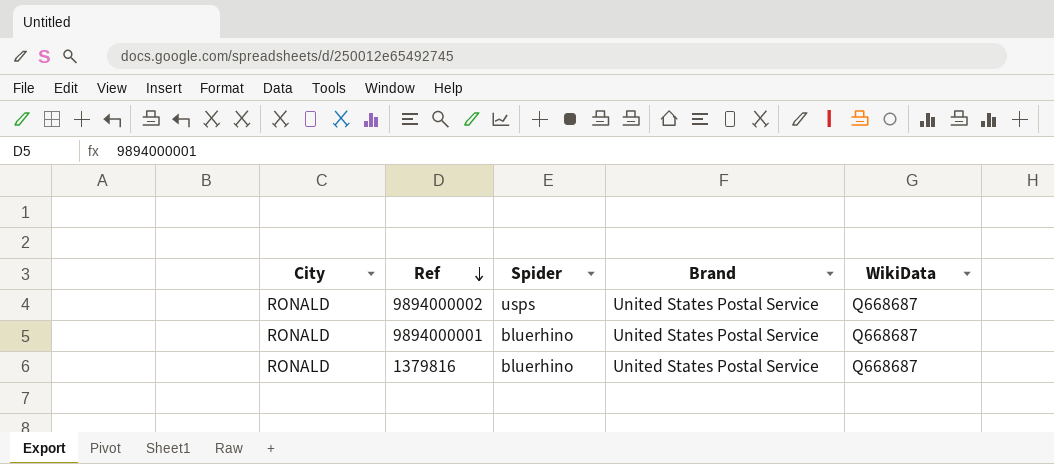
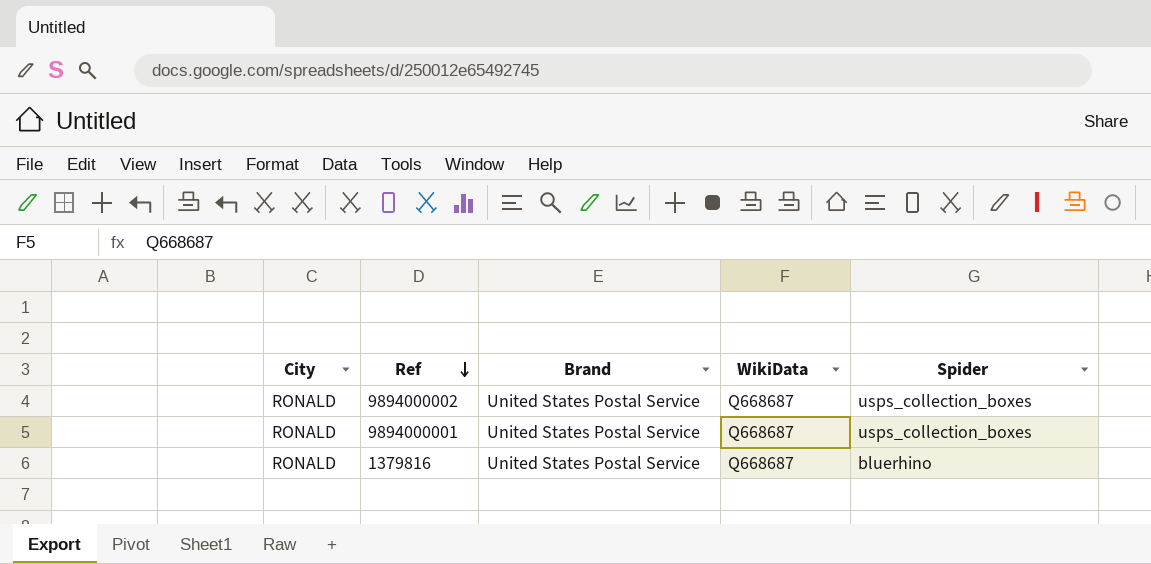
column Spider | position: 3 -> 5
9894000002 | Spider: usps -> usps_collection_boxes
9894000001 | Spider: bluerhino -> usps_collection_boxes

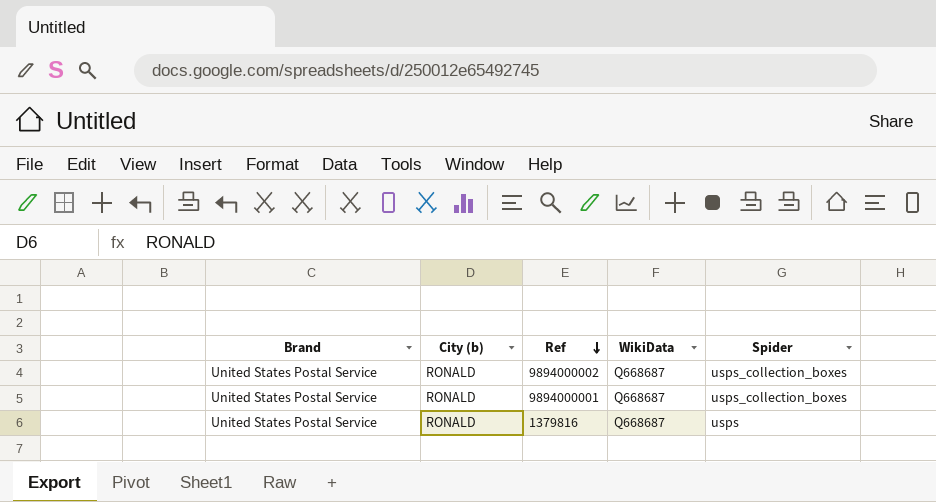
column Brand | position: 3 -> 1
column name: City -> City (b)
1379816 | Spider: bluerhino -> usps

